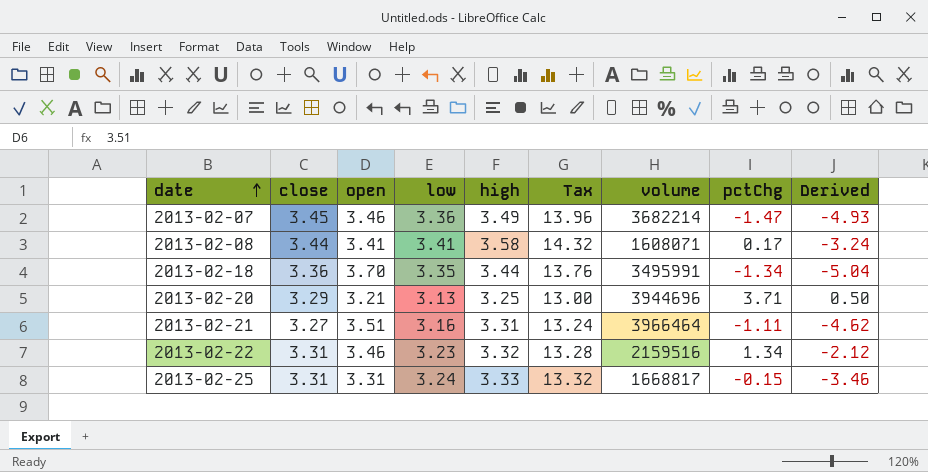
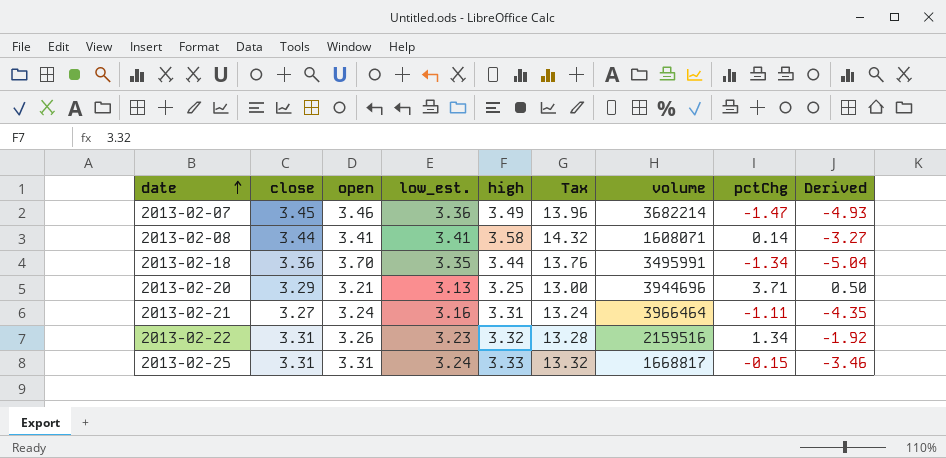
column name: low -> low_est.
2013-02-08 | pctChg: 0.17 -> 0.14
2013-02-08 | Derived: -3.24 -> -3.27
2013-02-21 | open: 3.51 -> 3.24
2013-02-21 | Derived: -4.62 -> -4.35
2013-02-22 | open: 3.46 -> 3.26
2013-02-22 | Derived: -2.12 -> -1.92

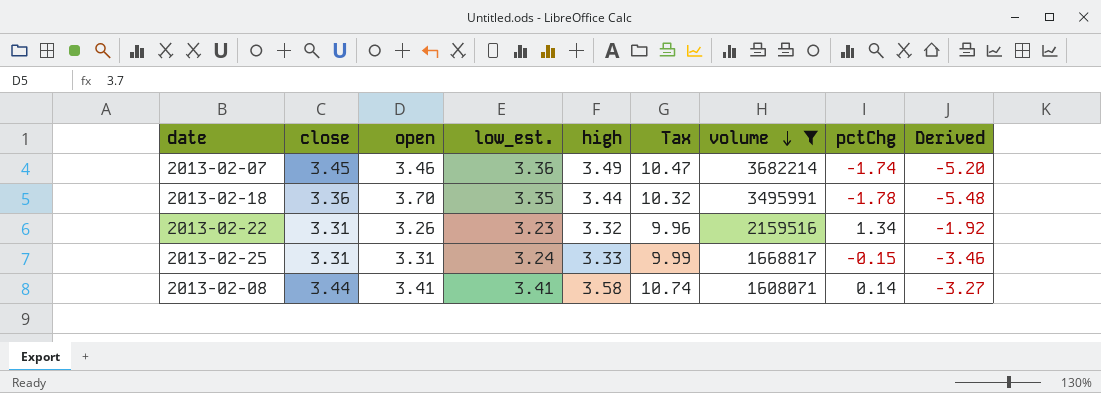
filter: none -> volume <= 3682214
row order: date ascending -> volume descending
column Tax | formula: [high] * 4 -> [high] * 3
2013-02-07 | pctChg: -1.47 -> -1.74
2013-02-07 | Derived: -4.93 -> -5.20
2013-02-18 | pctChg: -1.34 -> -1.78
2013-02-18 | Derived: -5.04 -> -5.48

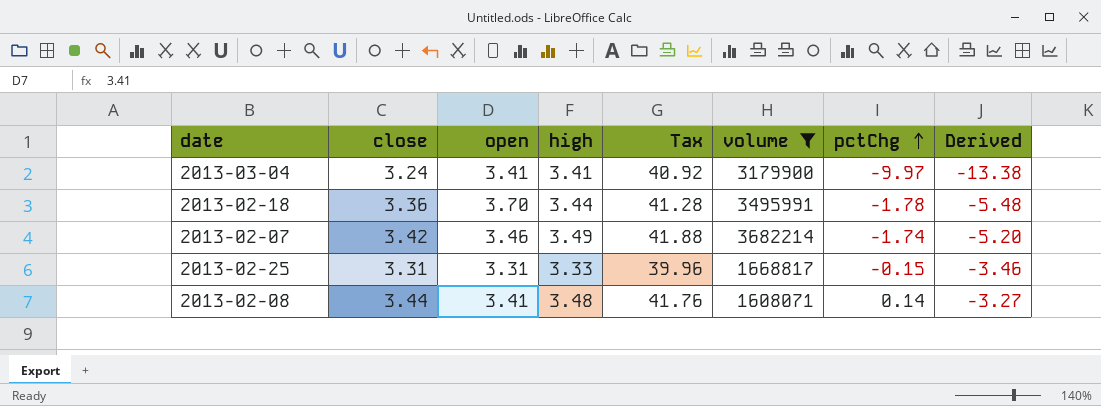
row order: volume descending -> pctChg ascending
column low_est. | position: 4 -> none
column Tax | formula: [high] * 3 -> [high] * 12
row 2013-02-22: 3.31 | 3.26 | 3.23 | 3.32 | 9.96 | 2159516 | 1.34 | -1.92 -> none
row 2013-03-04: none -> 3.24 | 3.41 | 3.41 | 40.92 | 3179900 | -9.97 | -13.38
2013-02-07 | close: 3.45 -> 3.42
2013-02-08 | high: 3.58 -> 3.48

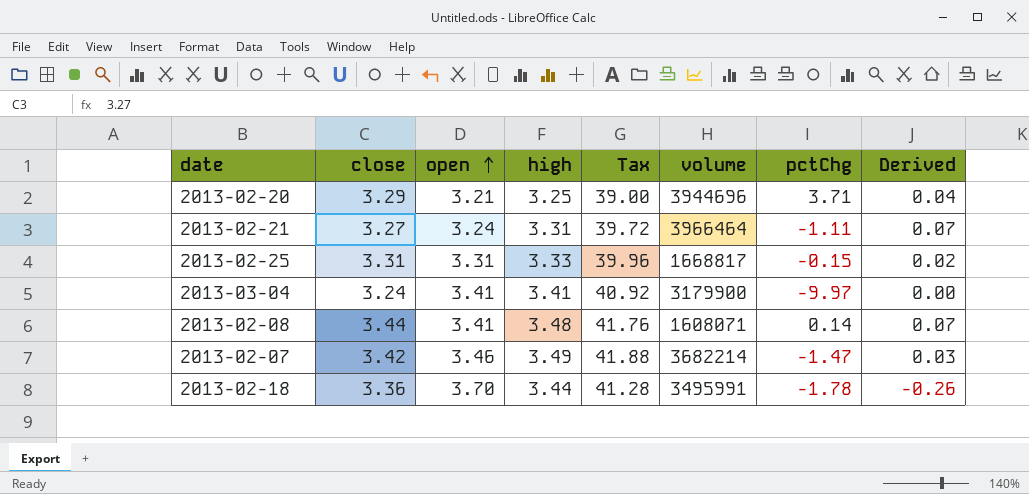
filter: volume <= 3682214 -> none
row order: pctChg ascending -> open ascending
column Derived | formula: [pctChg] - [open] -> [high] - [open]
2013-02-07 | pctChg: -1.74 -> -1.47

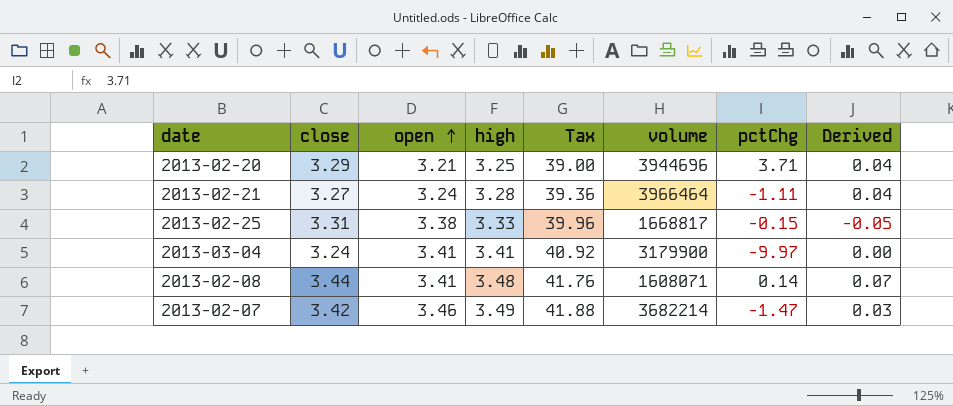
row 2013-02-18: 3.36 | 3.70 | 3.44 | 41.28 | 3495991 | -1.78 | -0.26 -> none
2013-02-21 | high: 3.31 -> 3.28
2013-02-21 | Tax: 39.72 -> 39.36
2013-02-21 | Derived: 0.07 -> 0.04
2013-02-25 | open: 3.31 -> 3.38
2013-02-25 | Derived: 0.02 -> -0.05

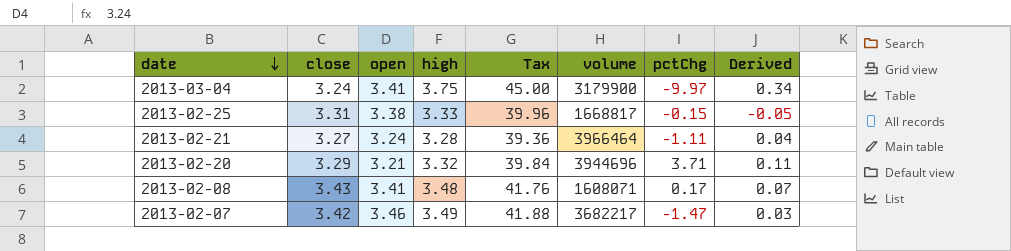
row order: open ascending -> date descending
2013-03-04 | high: 3.41 -> 3.75
2013-03-04 | Tax: 40.92 -> 45.00
2013-03-04 | Derived: 0.00 -> 0.34
2013-02-20 | high: 3.25 -> 3.32
2013-02-20 | Tax: 39.00 -> 39.84
2013-02-20 | Derived: 0.04 -> 0.11
2013-02-08 | close: 3.44 -> 3.43
2013-02-08 | pctChg: 0.14 -> 0.17
2013-02-07 | volume: 3682214 -> 3682217

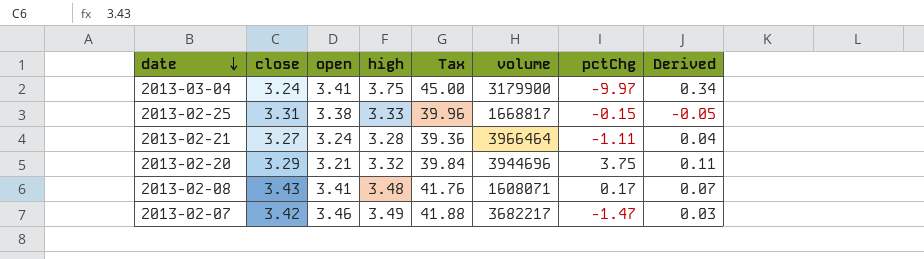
2013-02-20 | pctChg: 3.71 -> 3.75

